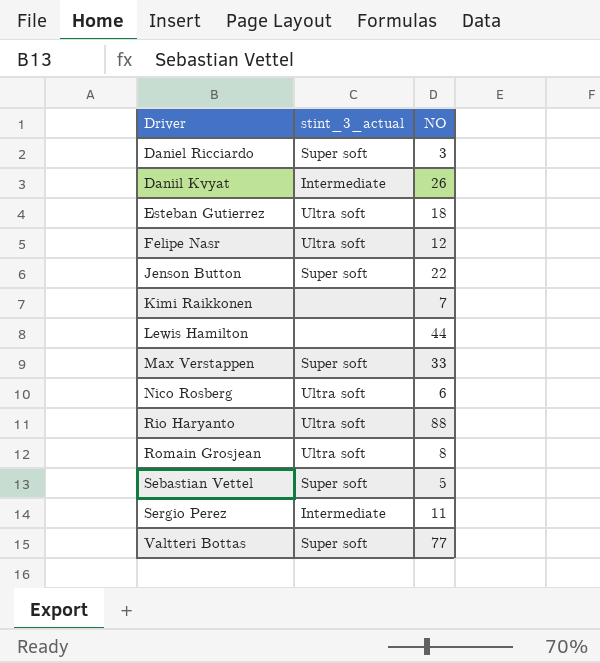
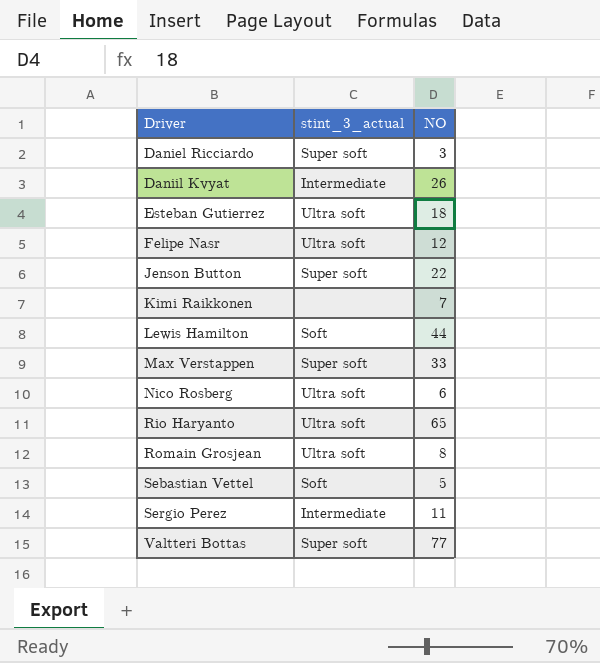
Lewis Hamilton | stint_3_actual: none -> Soft
Rio Haryanto | NO: 88 -> 65
Sebastian Vettel | stint_3_actual: Super soft -> Soft

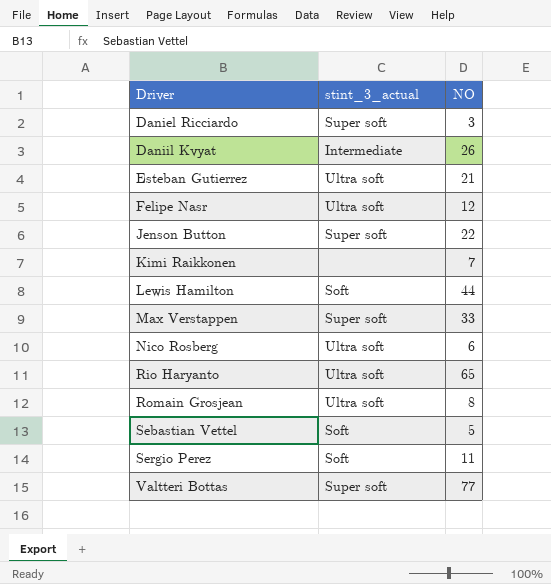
Esteban Gutierrez | NO: 18 -> 21
Sergio Perez | stint_3_actual: Intermediate -> Soft

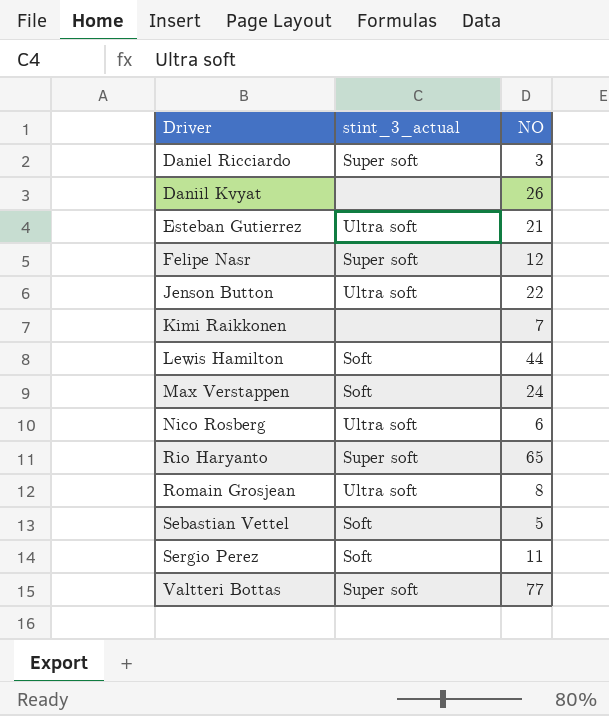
Daniil Kvyat | stint_3_actual: Intermediate -> none
Felipe Nasr | stint_3_actual: Ultra soft -> Super soft
Jenson Button | stint_3_actual: Super soft -> Ultra soft
Max Verstappen | stint_3_actual: Super soft -> Soft
Max Verstappen | NO: 33 -> 24
Rio Haryanto | stint_3_actual: Ultra soft -> Super soft

